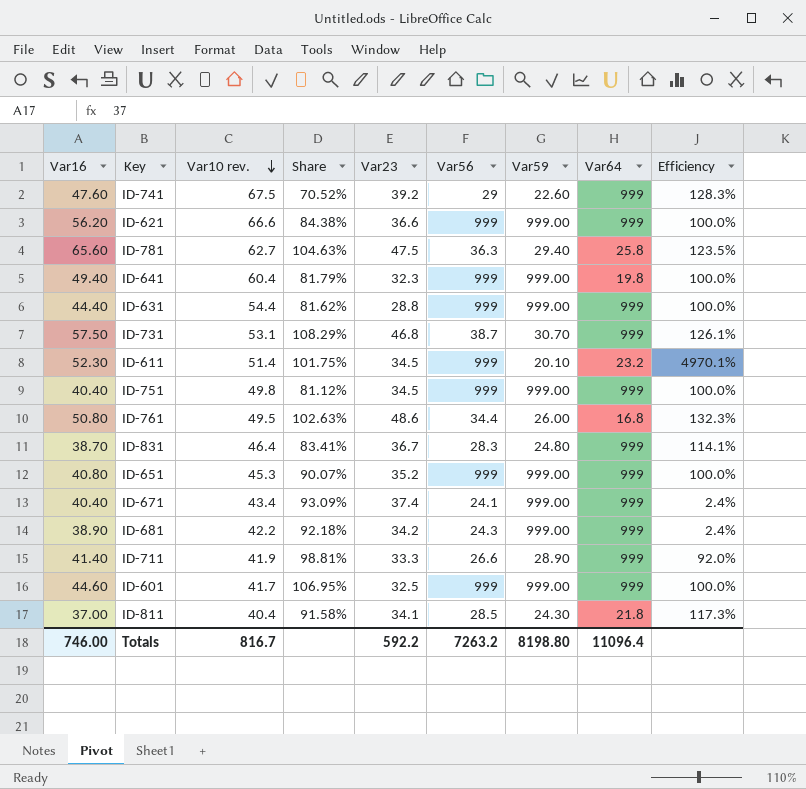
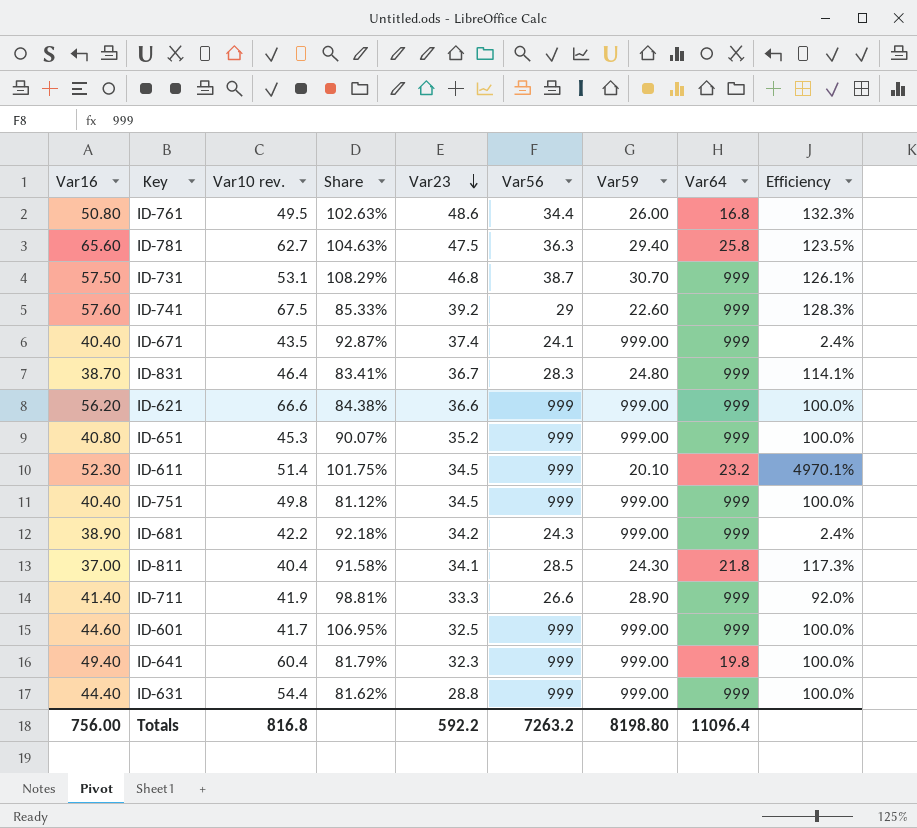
row order: Var10 rev. descending -> Var23 descending
ID-741 | Var16: 47.60 -> 57.60
ID-741 | Share: 70.52% -> 85.33%
ID-671 | Var10 rev.: 43.4 -> 43.5
ID-671 | Share: 93.09% -> 92.87%
Totals | Var16: 746.00 -> 756.00
Totals | Var10 rev.: 816.7 -> 816.8

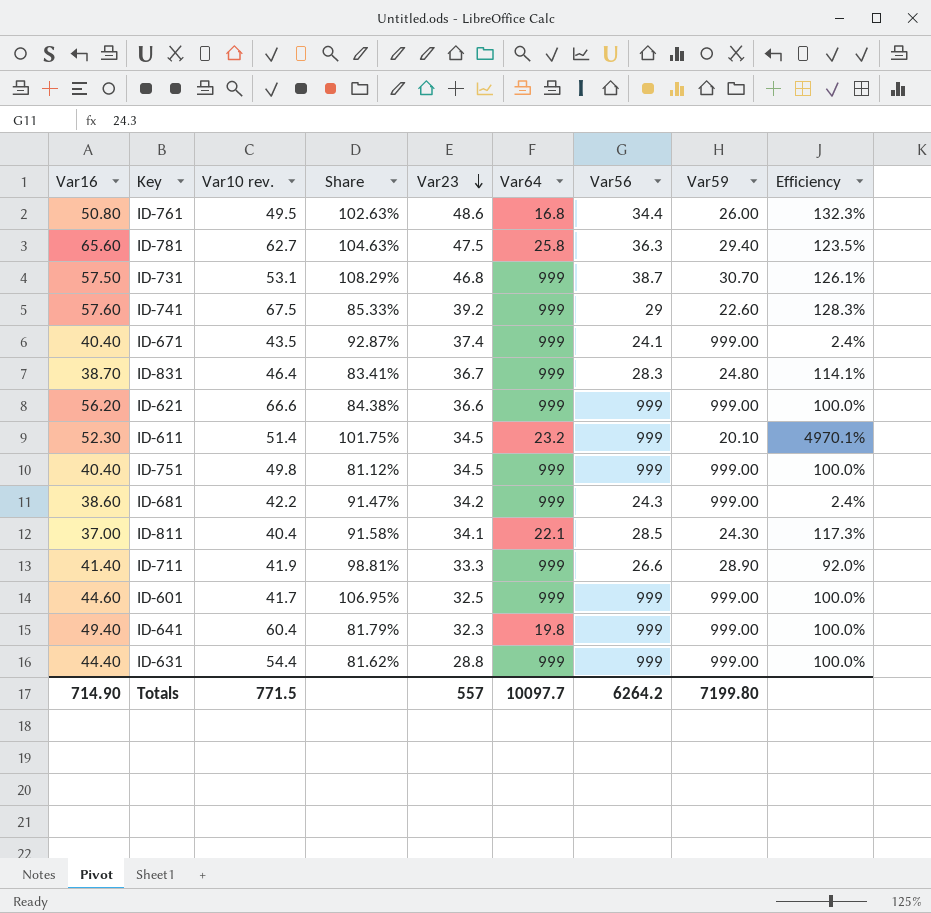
column Var64 | position: 8 -> 6
row ID-651: 40.80 | 45.3 | 90.07% | 35.2 | 999 | 999.00 | 999 | 100.0% -> none
ID-681 | Var16: 38.90 -> 38.60
ID-681 | Share: 92.18% -> 91.47%
ID-811 | Var64: 21.8 -> 22.1
Totals | Var16: 756.00 -> 714.90
Totals | Var10 rev.: 816.8 -> 771.5
Totals | Var23: 592.2 -> 557
Totals | Var64: 11096.4 -> 10097.7
Totals | Var56: 7263.2 -> 6264.2
Totals | Var59: 8198.80 -> 7199.80

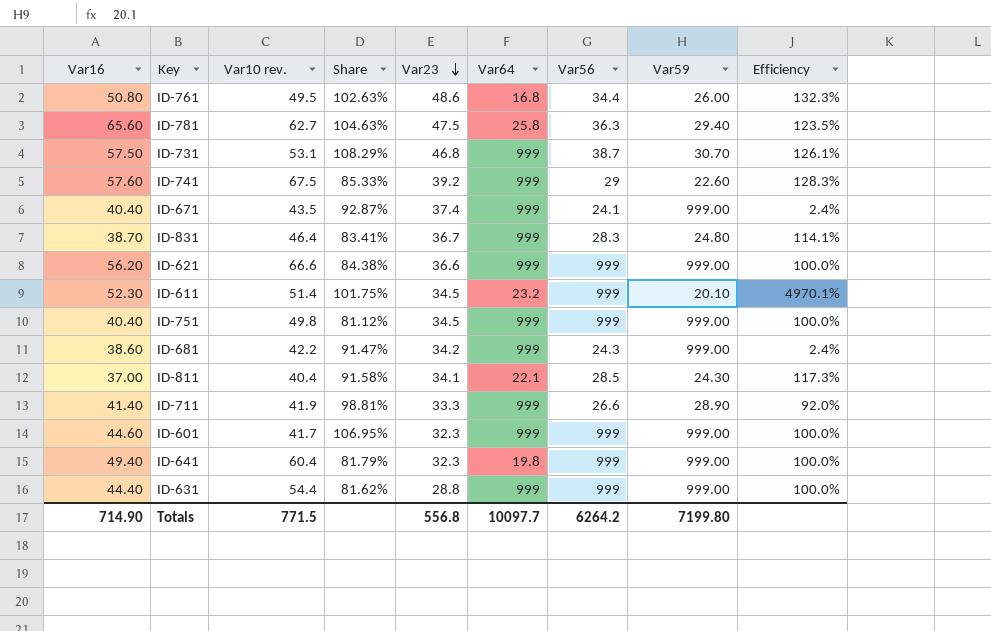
ID-601 | Var23: 32.5 -> 32.3
Totals | Var23: 557 -> 556.8

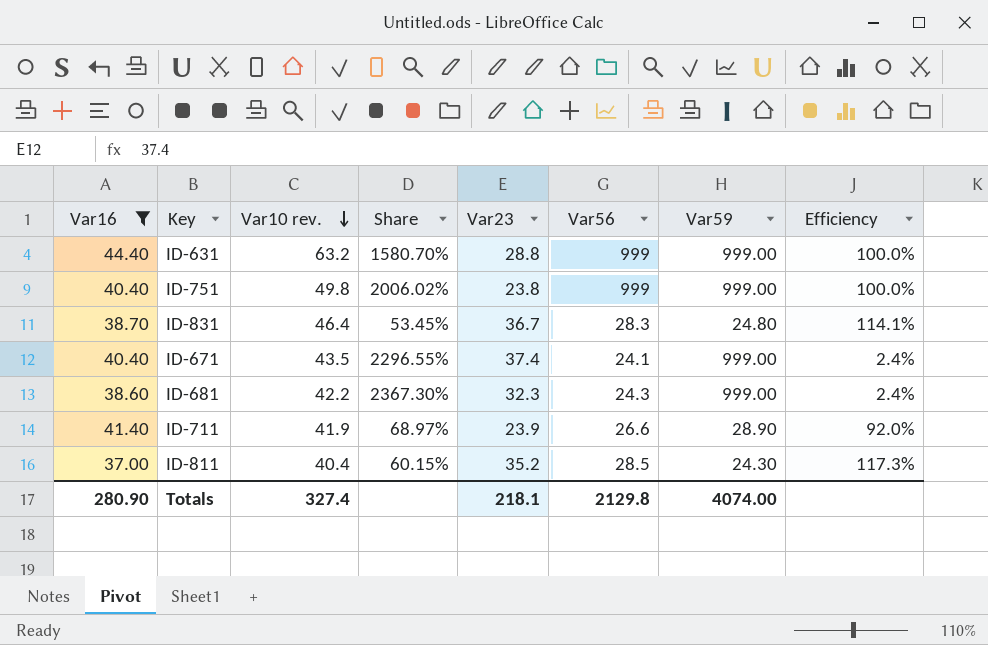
filter: none -> Var16 <= 44.40
row order: Var23 descending -> Var10 rev. descending
column Var64 | position: 6 -> none
column Share | formula: [Var16] / [Var10 rev.] -> [Var59] / [Var10 rev.]
ID-631 | Var10 rev.: 54.4 -> 63.2
ID-751 | Var23: 34.5 -> 23.8
ID-681 | Var23: 34.2 -> 32.3
ID-711 | Var23: 33.3 -> 23.9
ID-811 | Var23: 34.1 -> 35.2
Totals | Var16: 714.90 -> 280.90
Totals | Var10 rev.: 771.5 -> 327.4
Totals | Var23: 556.8 -> 218.1
Totals | Var56: 6264.2 -> 2129.8
Totals | Var59: 7199.80 -> 4074.00

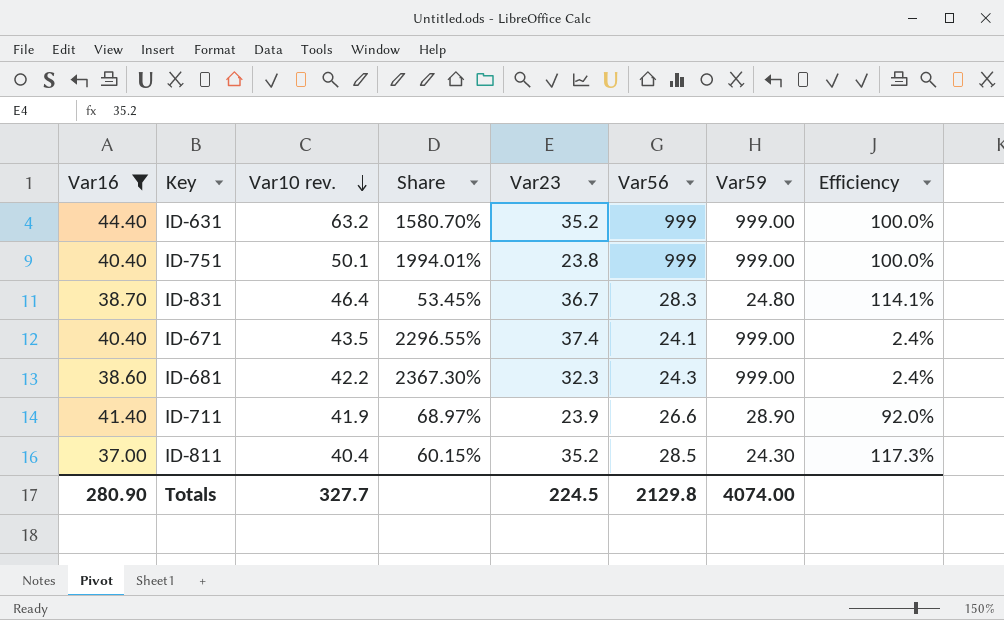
ID-631 | Var23: 28.8 -> 35.2
ID-751 | Var10 rev.: 49.8 -> 50.1
ID-751 | Share: 2006.02% -> 1994.01%
Totals | Var10 rev.: 327.4 -> 327.7
Totals | Var23: 218.1 -> 224.5

